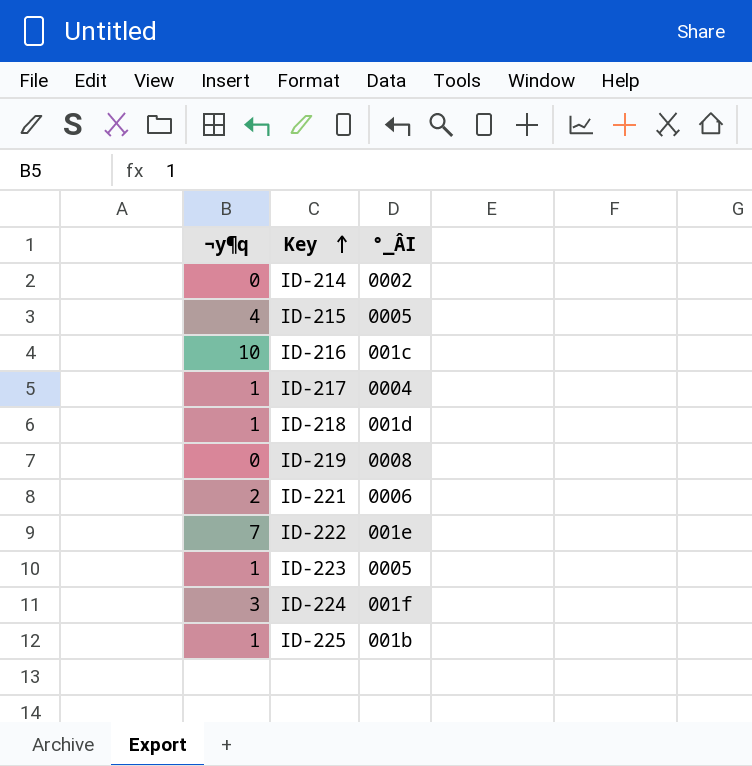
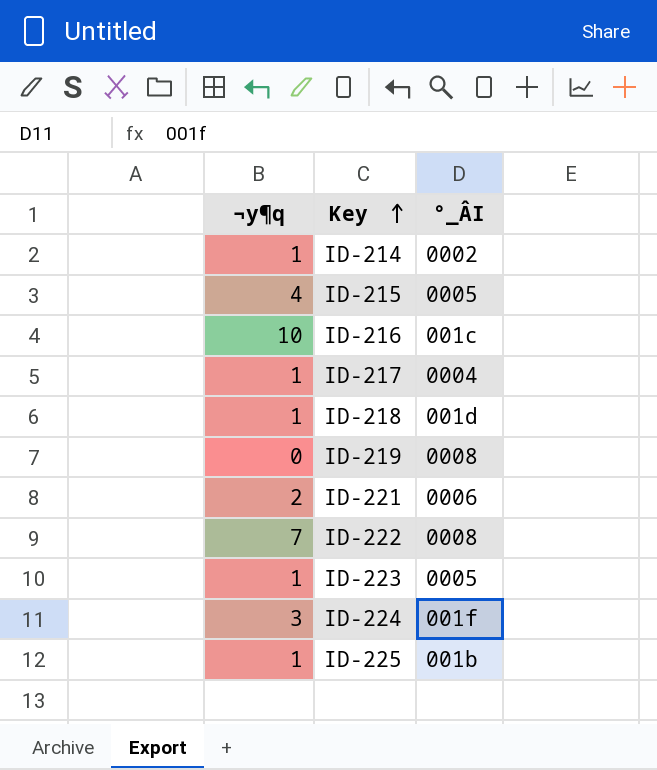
ID-214 | ¬y¶q: 0 -> 1
ID-222 | °_ÂI: 001e -> 0008

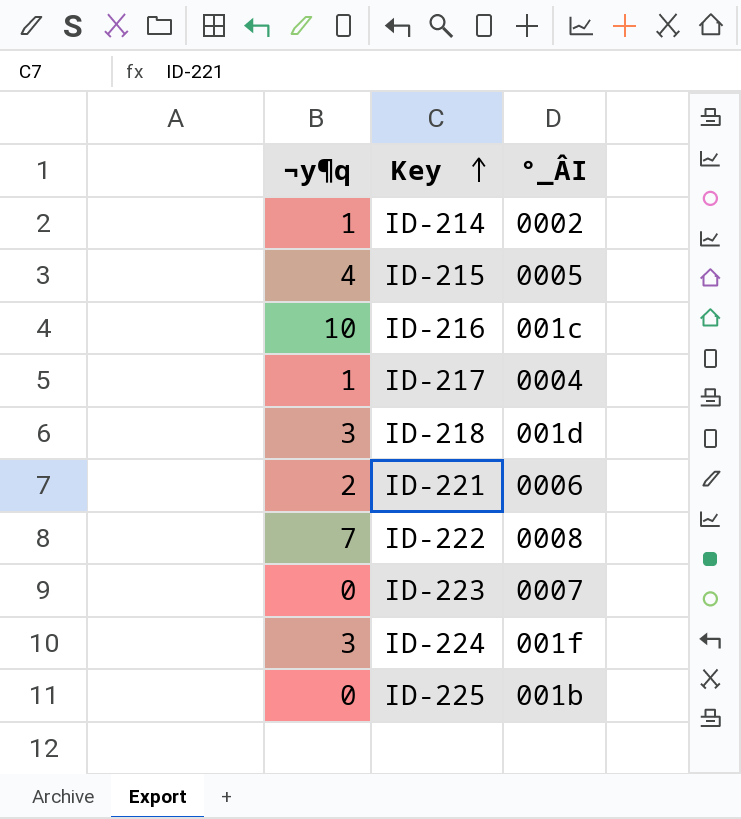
row ID-219: 0 | 0008 -> none
ID-218 | ¬y¶q: 1 -> 3
ID-223 | ¬y¶q: 1 -> 0
ID-223 | °_ÂI: 0005 -> 0007
ID-225 | ¬y¶q: 1 -> 0

